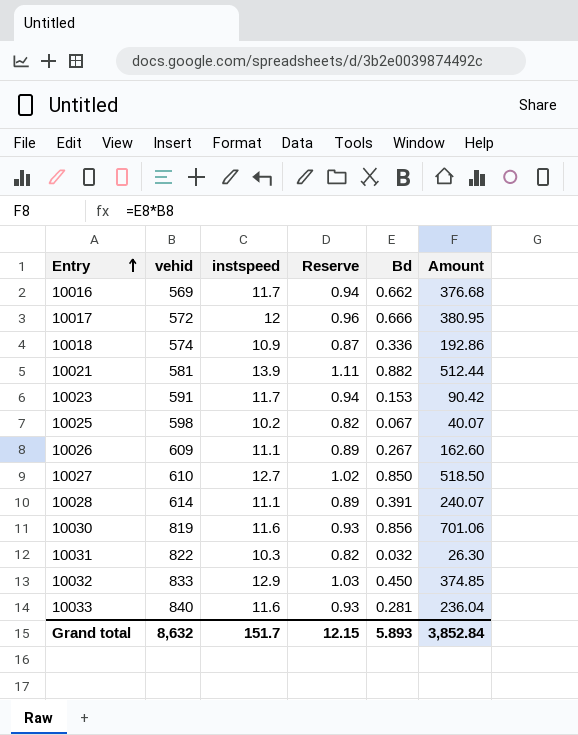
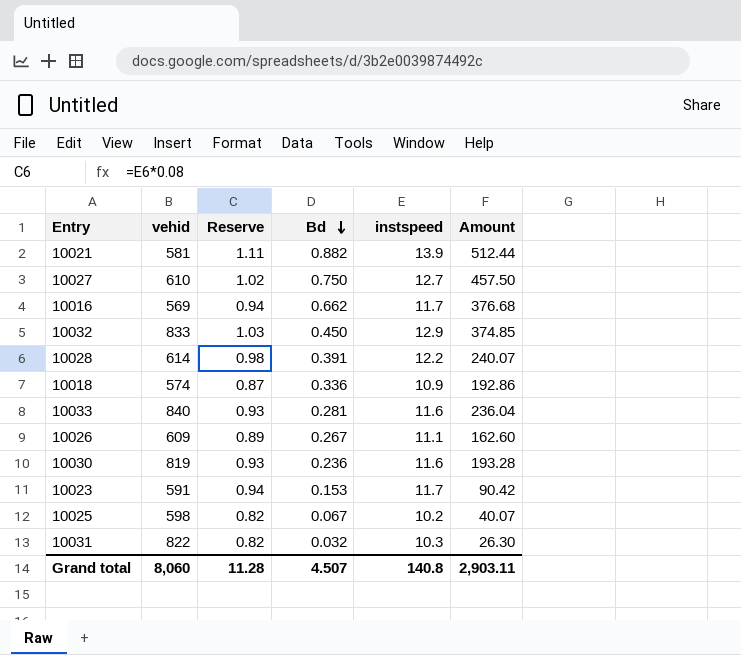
row order: Entry ascending -> Bd descending
column instspeed | position: 3 -> 5
row 10017: 572 | 12 | 0.96 | 0.666 | 380.95 -> none
10027 | Bd: 0.850 -> 0.750
10027 | Amount: 518.50 -> 457.50
10028 | Reserve: 0.89 -> 0.98
10028 | instspeed: 11.1 -> 12.2
10030 | Bd: 0.856 -> 0.236
10030 | Amount: 701.06 -> 193.28
Grand total | vehid: 8,632 -> 8,060
Grand total | Reserve: 12.15 -> 11.28
Grand total | Bd: 5.893 -> 4.507
Grand total | instspeed: 151.7 -> 140.8
Grand total | Amount: 3,852.84 -> 2,903.11

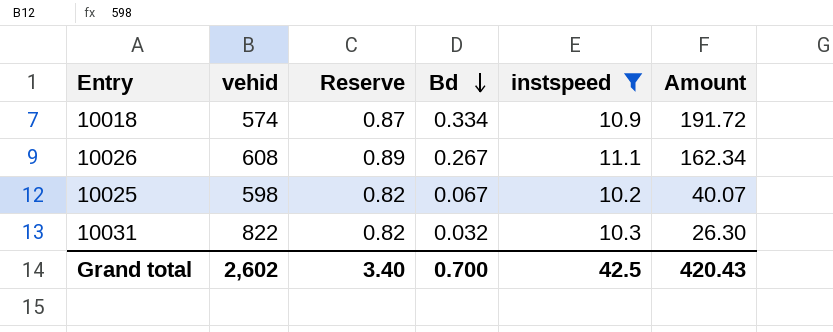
filter: none -> instspeed <= 11.1
10018 | Bd: 0.336 -> 0.334
10018 | Amount: 192.86 -> 191.72
10026 | vehid: 609 -> 608
10026 | Amount: 162.60 -> 162.34
Grand total | vehid: 8,060 -> 2,602
Grand total | Reserve: 11.28 -> 3.40
Grand total | Bd: 4.507 -> 0.700
Grand total | instspeed: 140.8 -> 42.5
Grand total | Amount: 2,903.11 -> 420.43

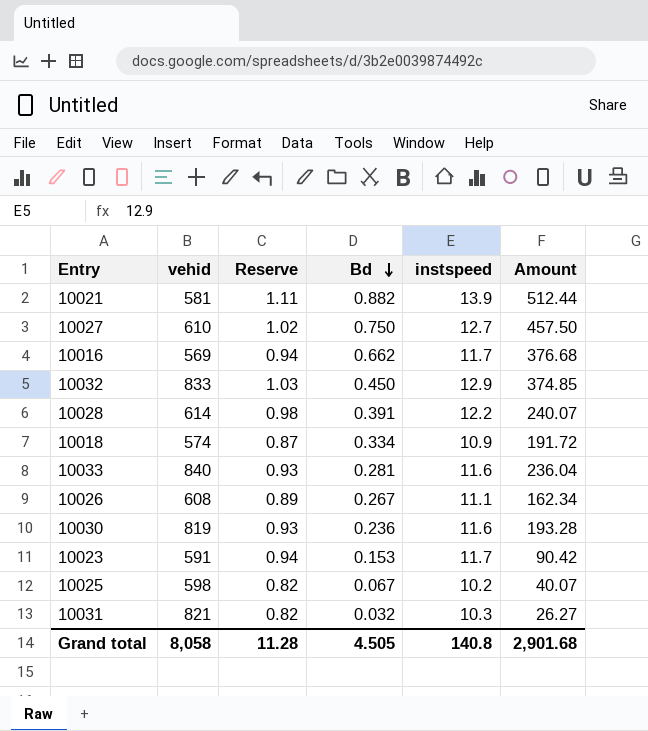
filter: instspeed <= 11.1 -> none
10031 | vehid: 822 -> 821
10031 | Amount: 26.30 -> 26.27
Grand total | vehid: 2,602 -> 8,058
Grand total | Reserve: 3.40 -> 11.28
Grand total | Bd: 0.700 -> 4.505
Grand total | instspeed: 42.5 -> 140.8
Grand total | Amount: 420.43 -> 2,901.68

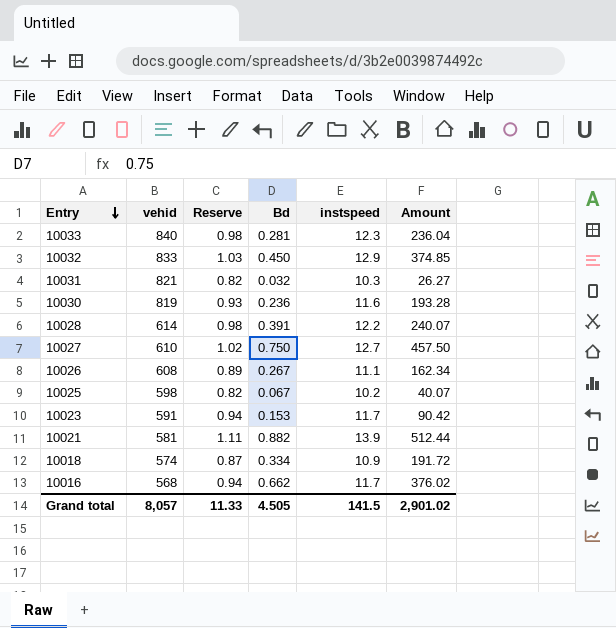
row order: Bd descending -> Entry descending
10033 | Reserve: 0.93 -> 0.98
10033 | instspeed: 11.6 -> 12.3
10016 | vehid: 569 -> 568
10016 | Amount: 376.68 -> 376.02
Grand total | vehid: 8,058 -> 8,057
Grand total | Reserve: 11.28 -> 11.33
Grand total | instspeed: 140.8 -> 141.5
Grand total | Amount: 2,901.68 -> 2,901.02

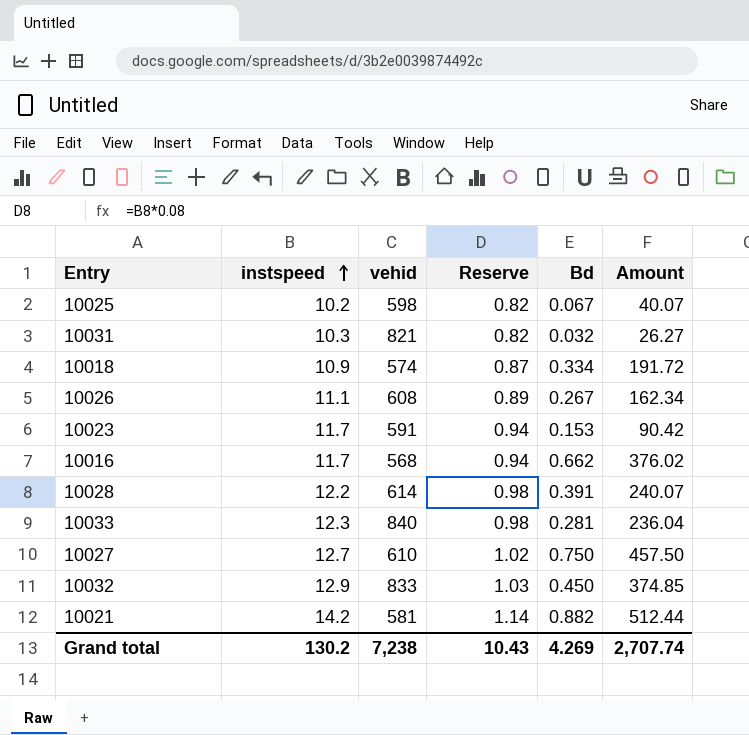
row order: Entry descending -> instspeed ascending
column instspeed | position: 5 -> 2
row 10030: 819 | 0.93 | 0.236 | 11.6 | 193.28 -> none
10021 | instspeed: 13.9 -> 14.2
10021 | Reserve: 1.11 -> 1.14
Grand total | instspeed: 141.5 -> 130.2
Grand total | vehid: 8,057 -> 7,238
Grand total | Reserve: 11.33 -> 10.43
Grand total | Bd: 4.505 -> 4.269
Grand total | Amount: 2,901.02 -> 2,707.74

